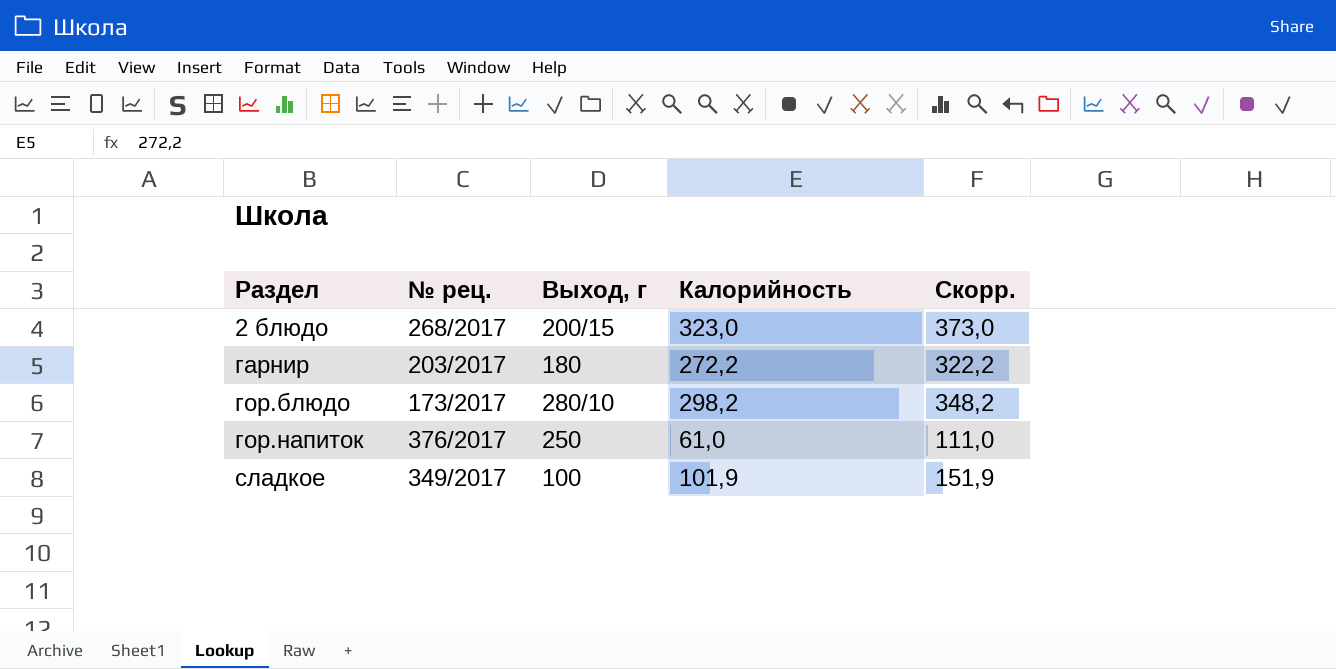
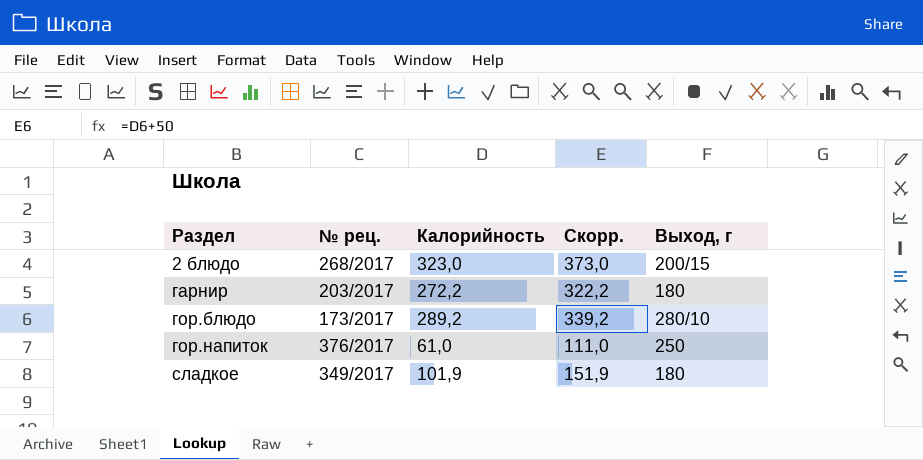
column Выход, г | position: 3 -> 5
гор.блюдо | Калорийность: 298,2 -> 289,2
гор.блюдо | Скорр.: 348,2 -> 339,2
сладкое | Выход, г: 100 -> 180

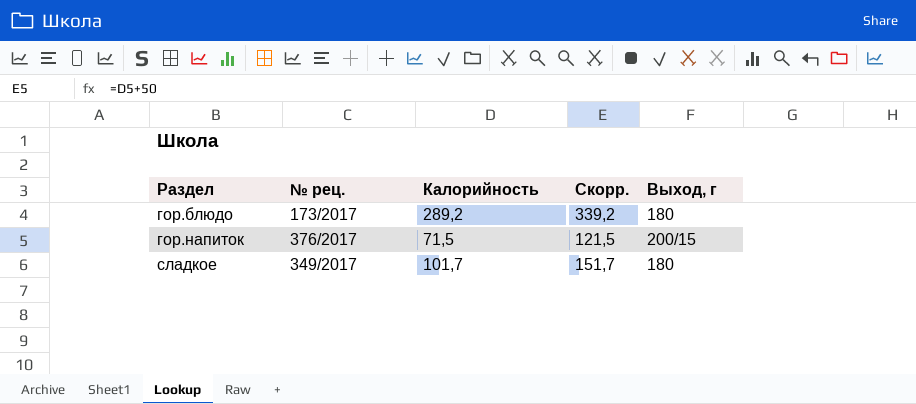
row 2 блюдо: 268/2017 | 323,0 | 373,0 | 200/15 -> none
row гарнир: 203/2017 | 272,2 | 322,2 | 180 -> none
гор.блюдо | Выход, г: 280/10 -> 180
гор.напиток | Калорийность: 61,0 -> 71,5
гор.напиток | Скорр.: 111,0 -> 121,5
гор.напиток | Выход, г: 250 -> 200/15
сладкое | Калорийность: 101,9 -> 101,7
сладкое | Скорр.: 151,9 -> 151,7

